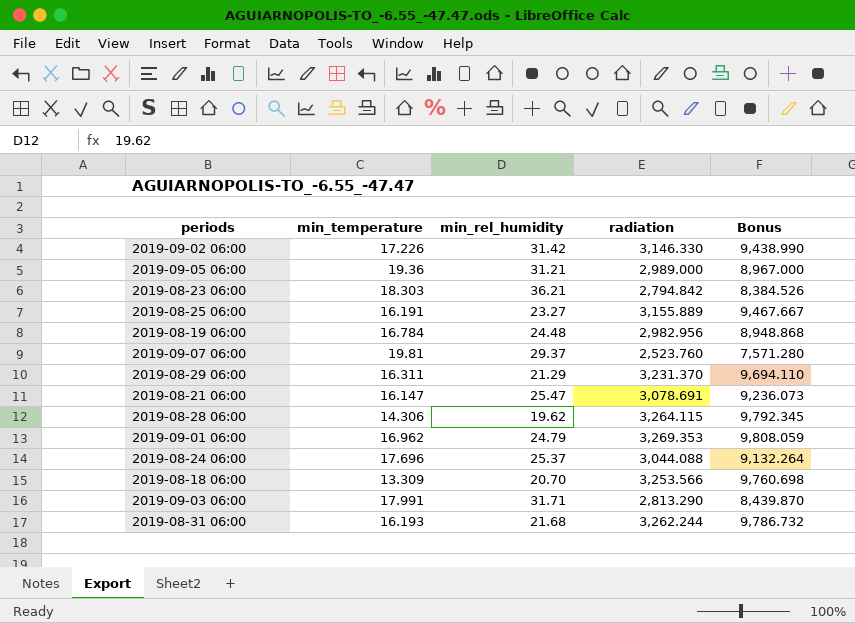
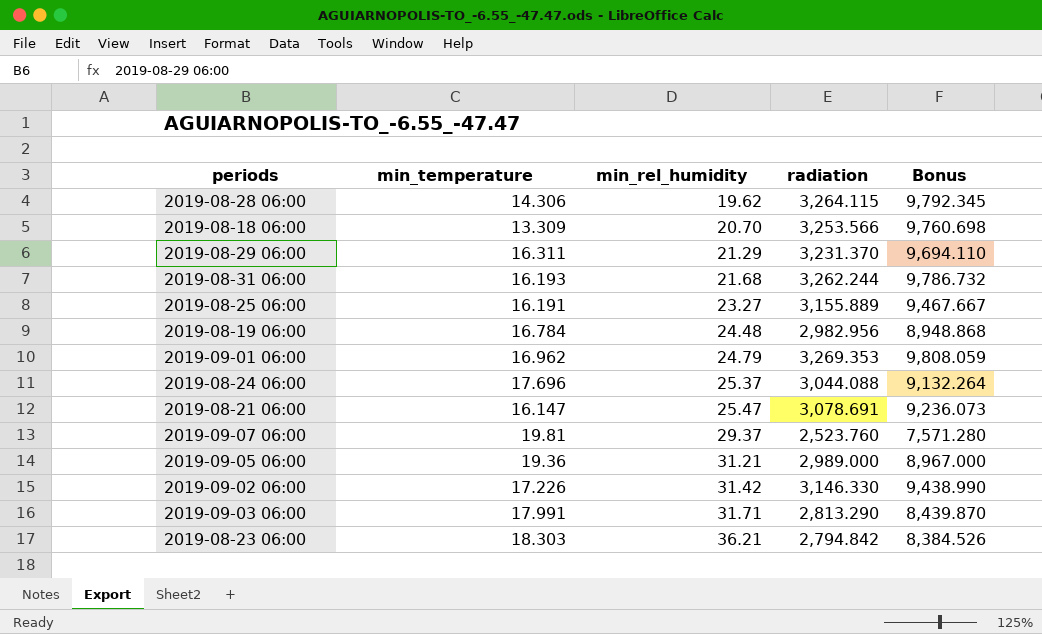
row order: none -> min_rel_humidity ascending

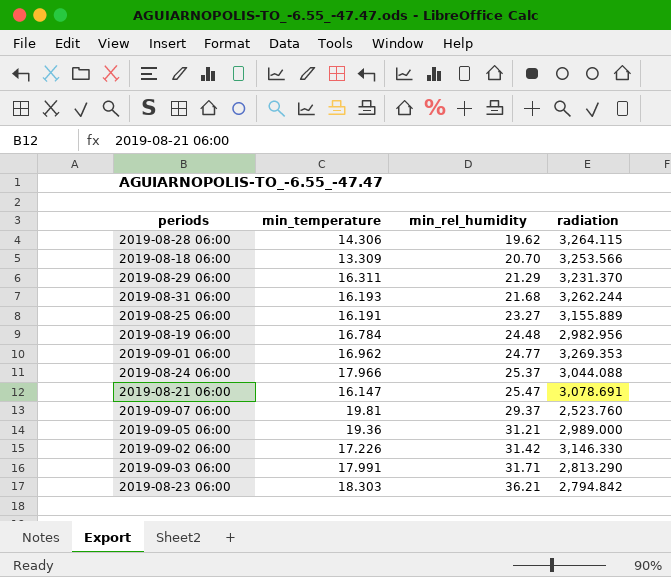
column Bonus | formula: [radiation] * 3 -> none
2019-09-01 06:00 | min_rel_humidity: 24.79 -> 24.77
2019-08-24 06:00 | min_temperature: 17.696 -> 17.966

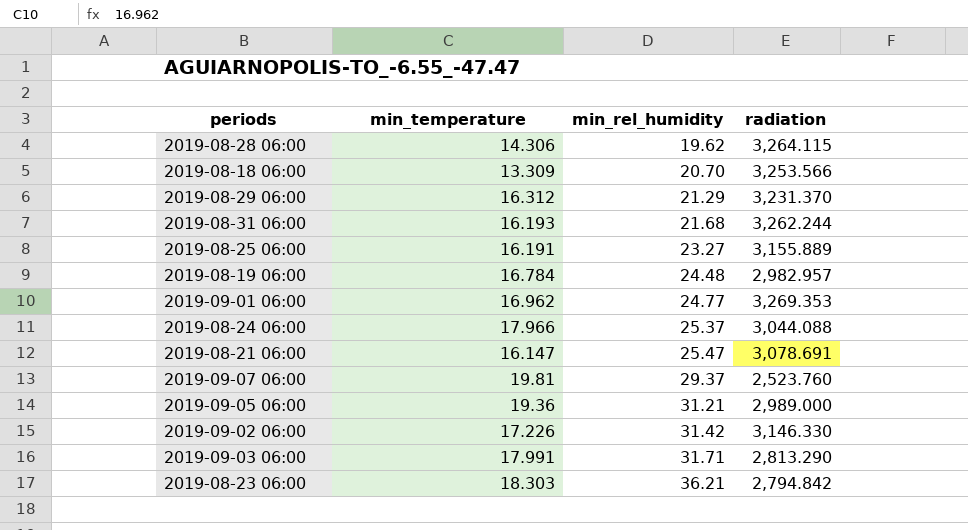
2019-08-29 06:00 | min_temperature: 16.311 -> 16.312
2019-08-19 06:00 | radiation: 2,982.956 -> 2,982.957

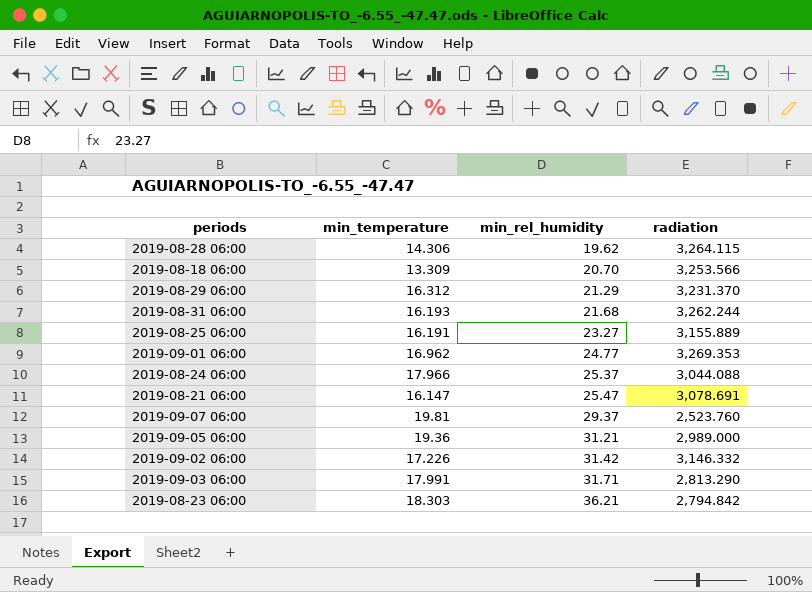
row 2019-08-19 06:00: 16.784 | 24.48 | 2,982.957 -> none
2019-09-02 06:00 | radiation: 3,146.330 -> 3,146.332

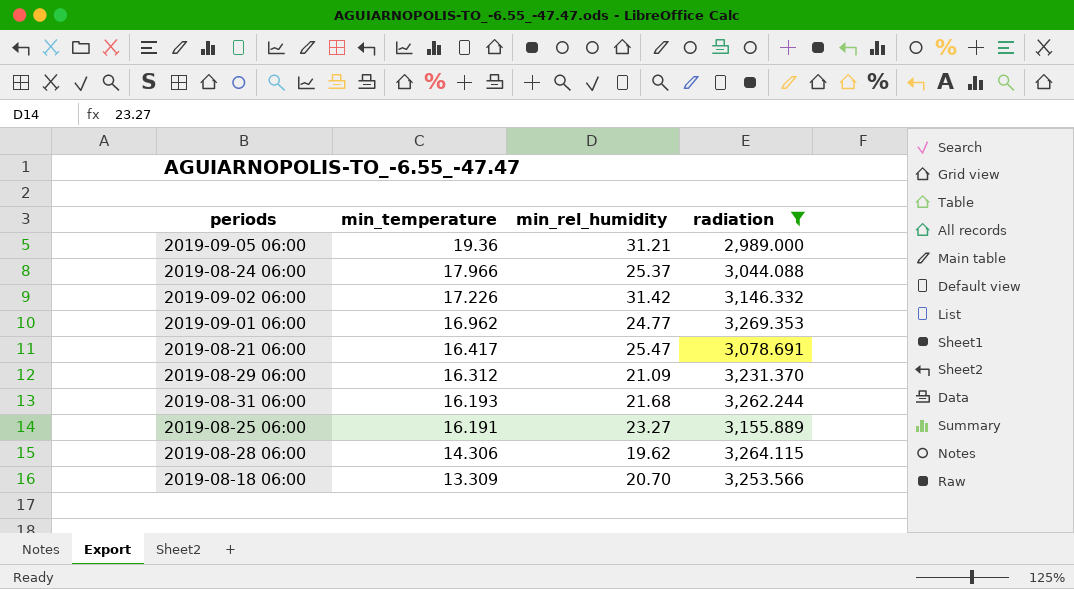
filter: none -> radiation >= 2,989.000
row order: min_rel_humidity ascending -> min_temperature descending
2019-08-21 06:00 | min_temperature: 16.147 -> 16.417
2019-08-29 06:00 | min_rel_humidity: 21.29 -> 21.09

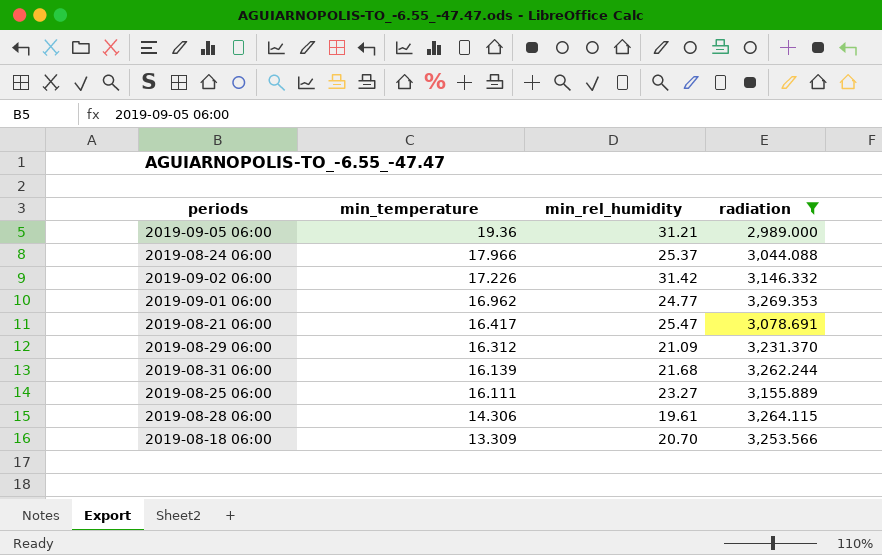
2019-08-31 06:00 | min_temperature: 16.193 -> 16.139
2019-08-25 06:00 | min_temperature: 16.191 -> 16.111
2019-08-28 06:00 | min_rel_humidity: 19.62 -> 19.61

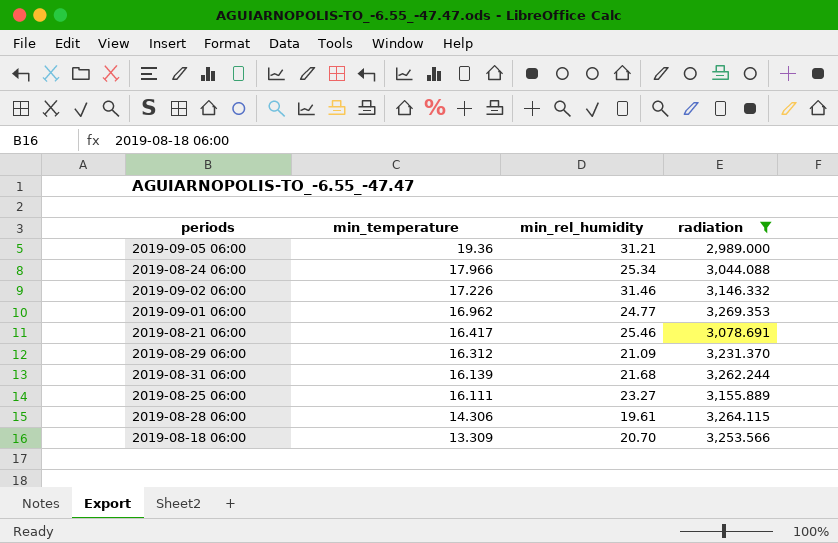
2019-08-24 06:00 | min_rel_humidity: 25.37 -> 25.34
2019-09-02 06:00 | min_rel_humidity: 31.42 -> 31.46
2019-08-21 06:00 | min_rel_humidity: 25.47 -> 25.46

